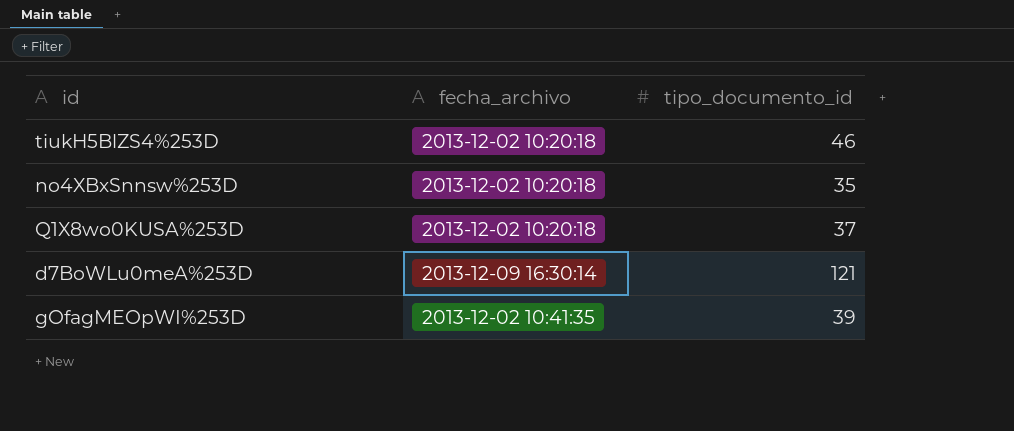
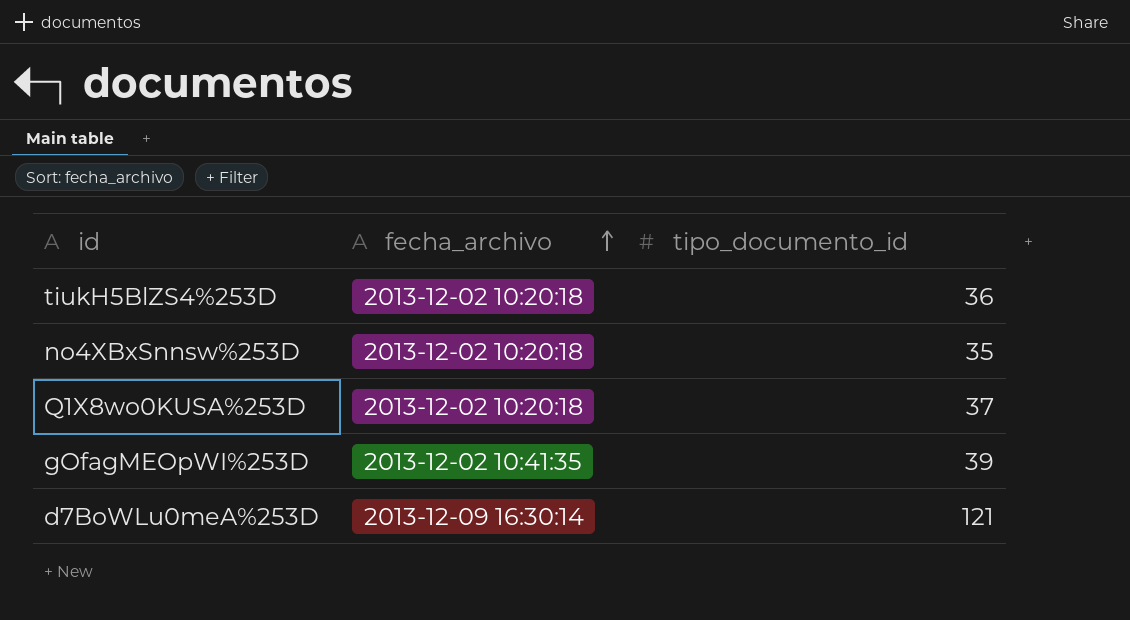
row order: none -> fecha_archivo ascending
tiukH5BlZS4%253D | tipo_documento_id: 46 -> 36

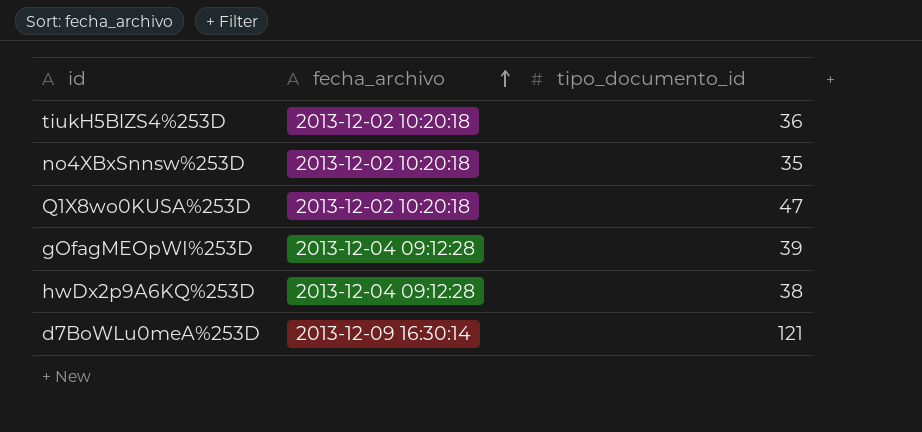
Q1X8wo0KUSA%253D | tipo_documento_id: 37 -> 47
gOfagMEOpWI%253D | fecha_archivo: 2013-12-02 10:41:35 -> 2013-12-04 09:12:28
row hwDx2p9A6KQ%253D: none -> 2013-12-04 09:12:28 | 38

